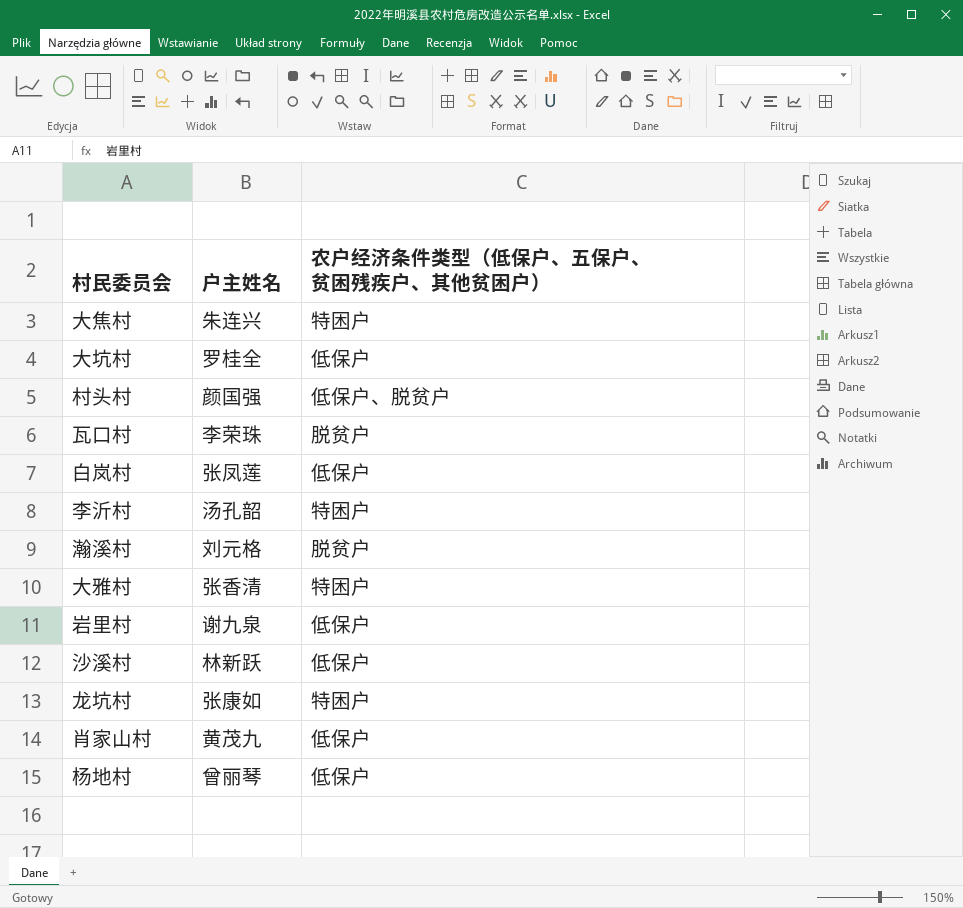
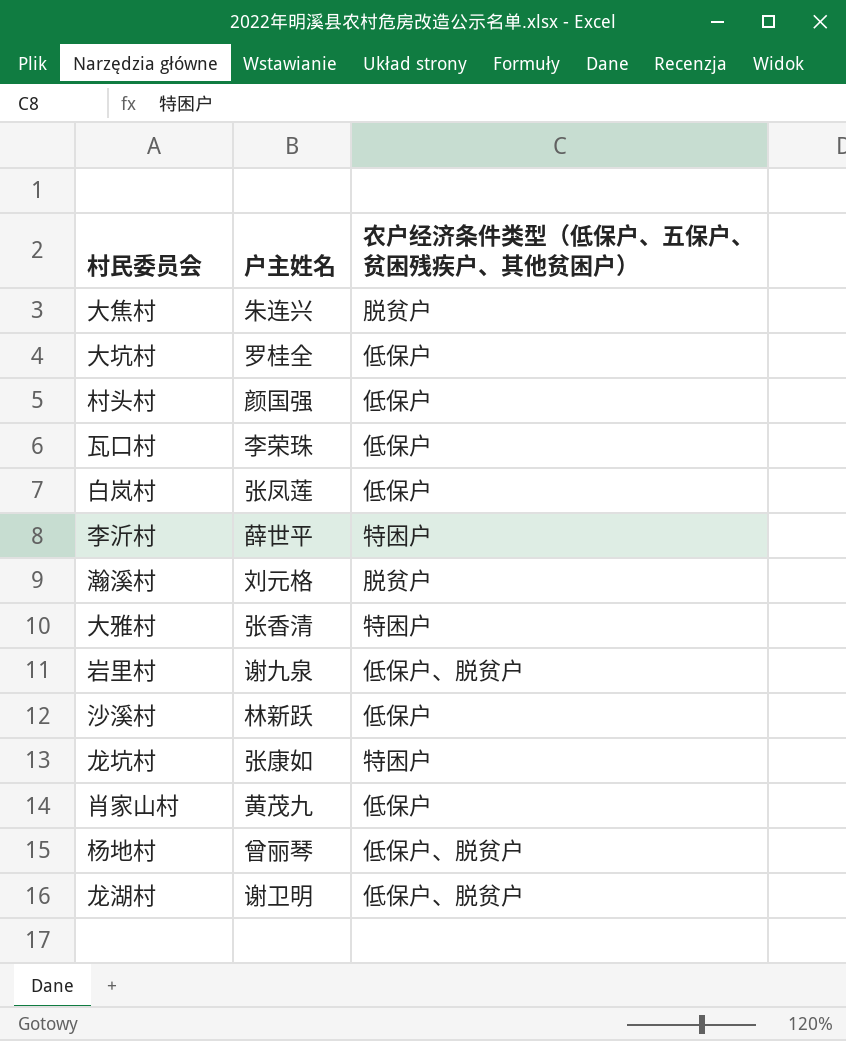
大焦村 | 农户经济条件类型（低保户、五保户、贫困残疾户、其他贫困户）: 特困户 -> 脱贫户
村头村 | 农户经济条件类型（低保户、五保户、贫困残疾户、其他贫困户）: 低保户、脱贫户 -> 低保户
瓦口村 | 农户经济条件类型（低保户、五保户、贫困残疾户、其他贫困户）: 脱贫户 -> 低保户
李沂村 | 户主姓名: 汤孔韶 -> 薛世平
岩里村 | 农户经济条件类型（低保户、五保户、贫困残疾户、其他贫困户）: 低保户 -> 低保户、脱贫户
杨地村 | 农户经济条件类型（低保户、五保户、贫困残疾户、其他贫困户）: 低保户 -> 低保户、脱贫户
row 龙湖村: none -> 谢卫明 | 低保户、脱贫户

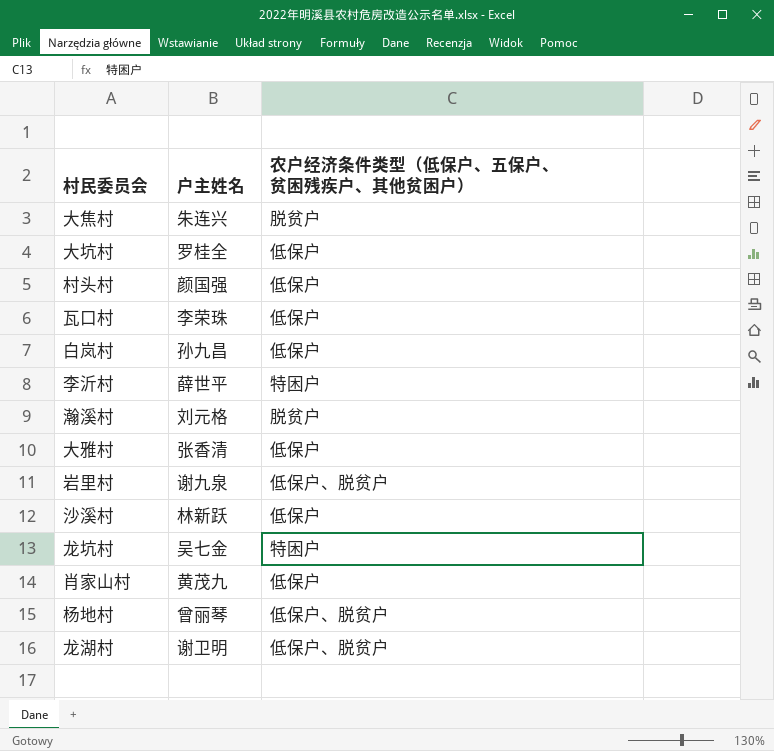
白岚村 | 户主姓名: 张凤莲 -> 孙九昌
大雅村 | 农户经济条件类型（低保户、五保户、贫困残疾户、其他贫困户）: 特困户 -> 低保户
龙坑村 | 户主姓名: 张康如 -> 吴七金

